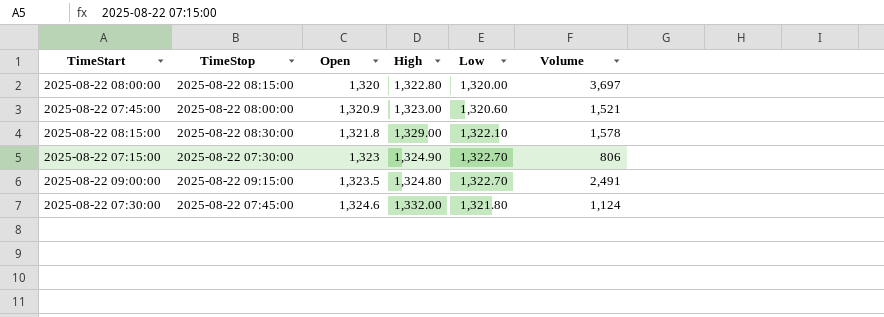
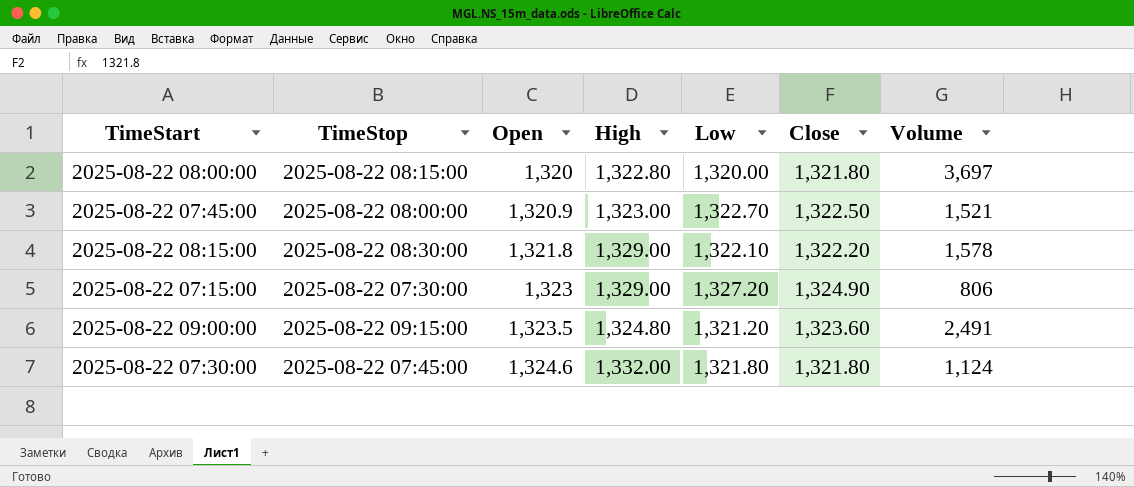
column Close | position: none -> 6
2025-08-22 07:45:00 | Low: 1,320.60 -> 1,322.70
2025-08-22 07:15:00 | High: 1,324.90 -> 1,329.00
2025-08-22 07:15:00 | Low: 1,322.70 -> 1,327.20
2025-08-22 09:00:00 | Low: 1,322.70 -> 1,321.20

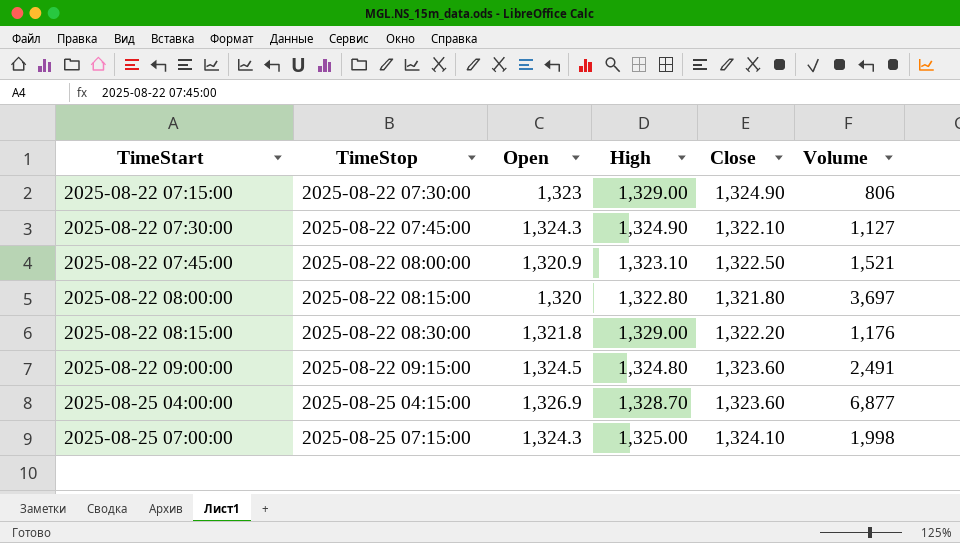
row order: Open ascending -> TimeStart ascending
column Low | position: 5 -> none
2025-08-22 07:30:00 | Open: 1,324.6 -> 1,324.3
2025-08-22 07:30:00 | High: 1,332.00 -> 1,324.90
2025-08-22 07:30:00 | Close: 1,321.80 -> 1,322.10
2025-08-22 07:30:00 | Volume: 1,124 -> 1,127
2025-08-22 07:45:00 | High: 1,323.00 -> 1,323.10
2025-08-22 08:15:00 | Volume: 1,578 -> 1,176
2025-08-22 09:00:00 | Open: 1,323.5 -> 1,324.5
row 2025-08-25 04:00:00: none -> 2025-08-25 04:15:00 | 1,326.9 | 1,328.70 | 1,323.60 | 6,877
row 2025-08-25 07:00:00: none -> 2025-08-25 07:15:00 | 1,324.3 | 1,325.00 | 1,324.10 | 1,998

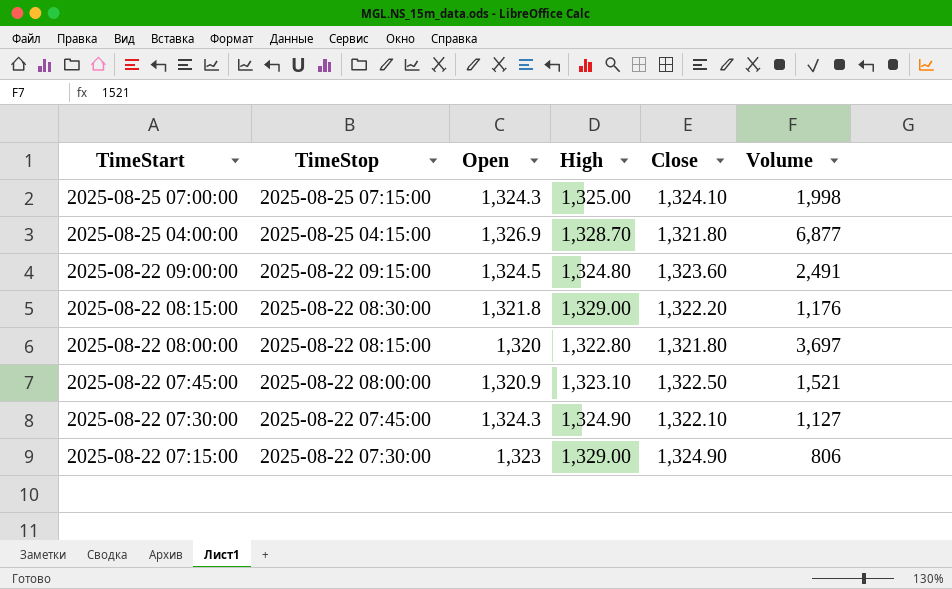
row order: TimeStart ascending -> TimeStart descending
2025-08-25 04:00:00 | Close: 1,323.60 -> 1,321.80

